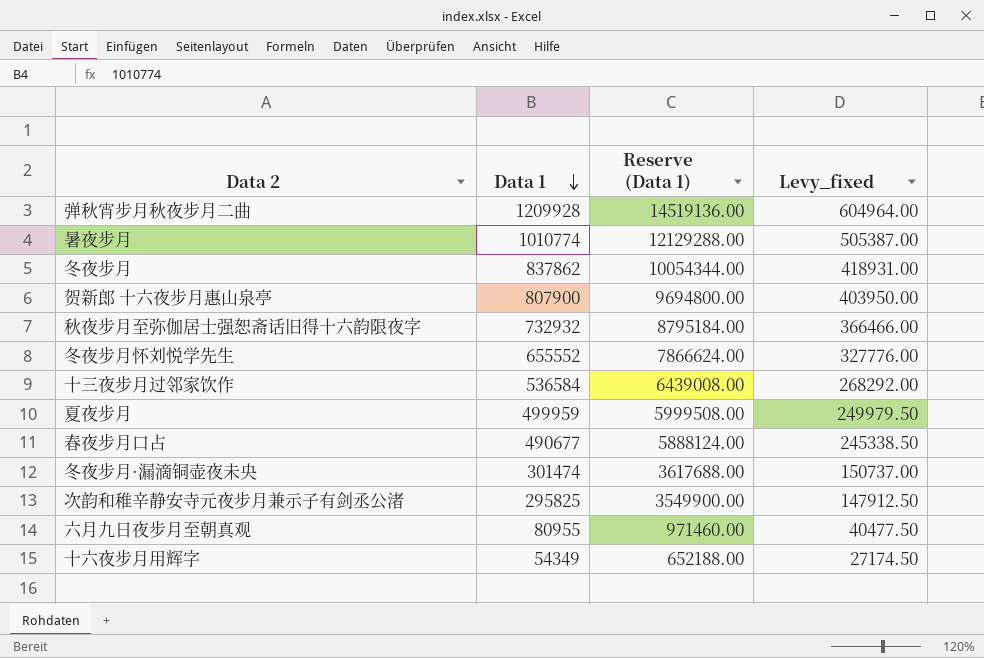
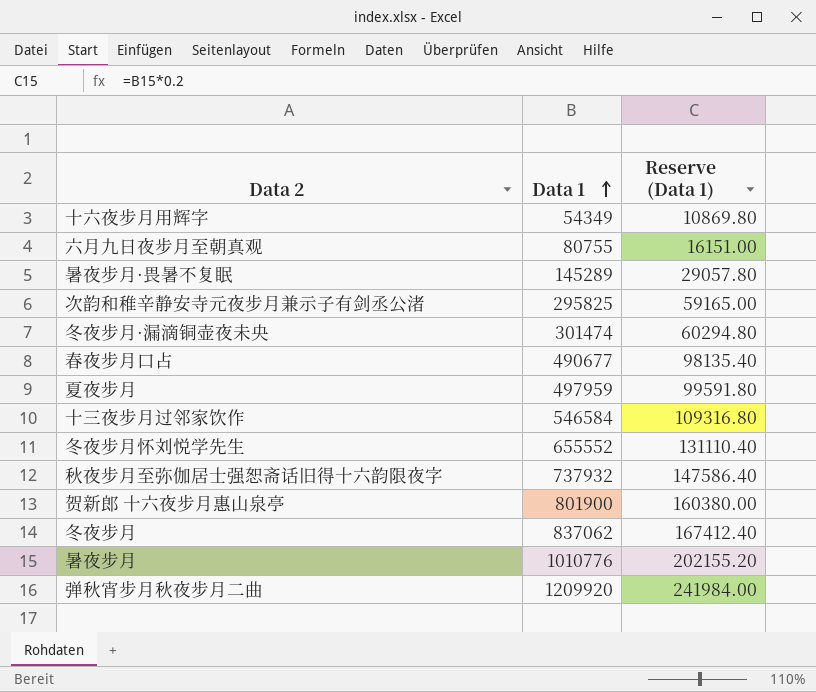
row order: Data 1 descending -> Data 1 ascending
column Levy_fixed | formula: [Data 1] * 0.5 -> none
column Reserve (Data 1) | formula: [Data 1] * 12 -> [Data 1] * 0.2
六月九日夜步月至朝真观 | Data 1: 80955 -> 80755
row 暑夜步月·畏暑不复眠: none -> 145289 | 29057.80
夏夜步月 | Data 1: 499959 -> 497959
十三夜步月过邻家饮作 | Data 1: 536584 -> 546584
秋夜步月至弥伽居士强恕斋话旧得十六韵限夜字 | Data 1: 732932 -> 737932
贺新郎 十六夜步月惠山泉亭 | Data 1: 807900 -> 801900
冬夜步月 | Data 1: 837862 -> 837062
暑夜步月 | Data 1: 1010774 -> 1010776
弹秋宵步月秋夜步月二曲 | Data 1: 1209928 -> 1209920

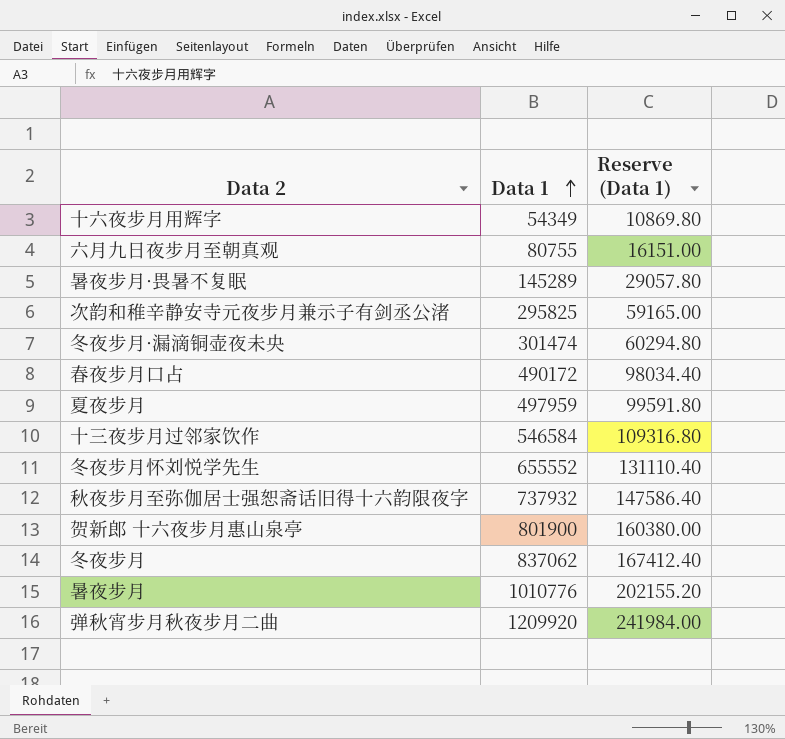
春夜步月口占 | Data 1: 490677 -> 490172
春夜步月口占 | Reserve (Data 1): 98135.40 -> 98034.40

